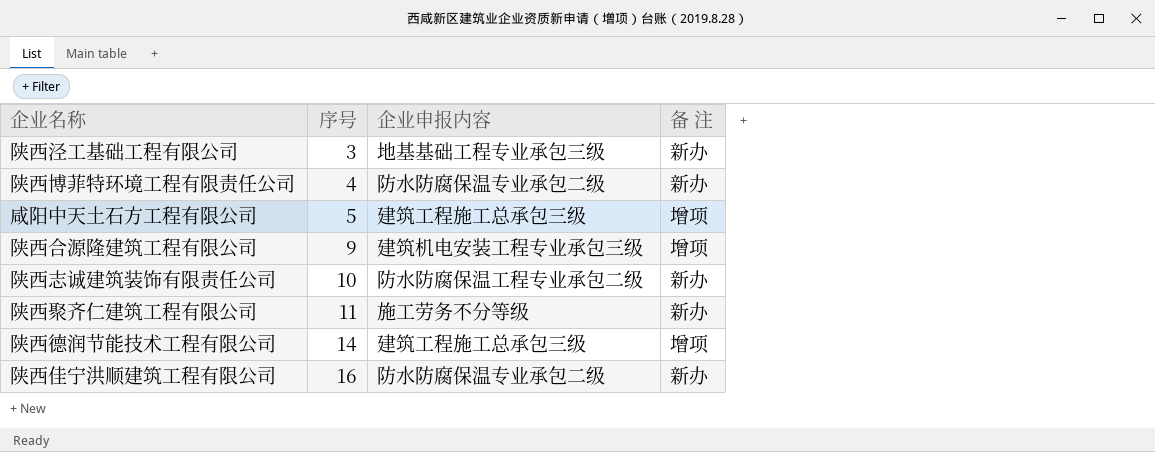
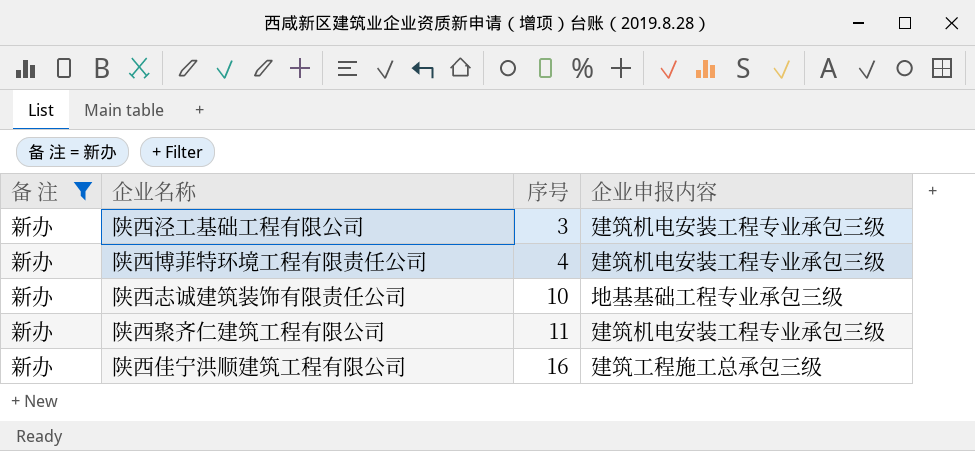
filter: none -> 备 注 = 新办
column 备 注 | position: 4 -> 1
陕西泾工基础工程有限公司 | 企业申报内容: 地基基础工程专业承包三级 -> 建筑机电安装工程专业承包三级
陕西博菲特环境工程有限责任公司 | 企业申报内容: 防水防腐保温专业承包二级 -> 建筑机电安装工程专业承包三级
陕西志诚建筑装饰有限责任公司 | 企业申报内容: 防水防腐保温工程专业承包二级 -> 地基基础工程专业承包三级
陕西聚齐仁建筑工程有限公司 | 企业申报内容: 施工劳务不分等级 -> 建筑机电安装工程专业承包三级
陕西佳宁洪顺建筑工程有限公司 | 企业申报内容: 防水防腐保温专业承包二级 -> 建筑工程施工总承包三级

